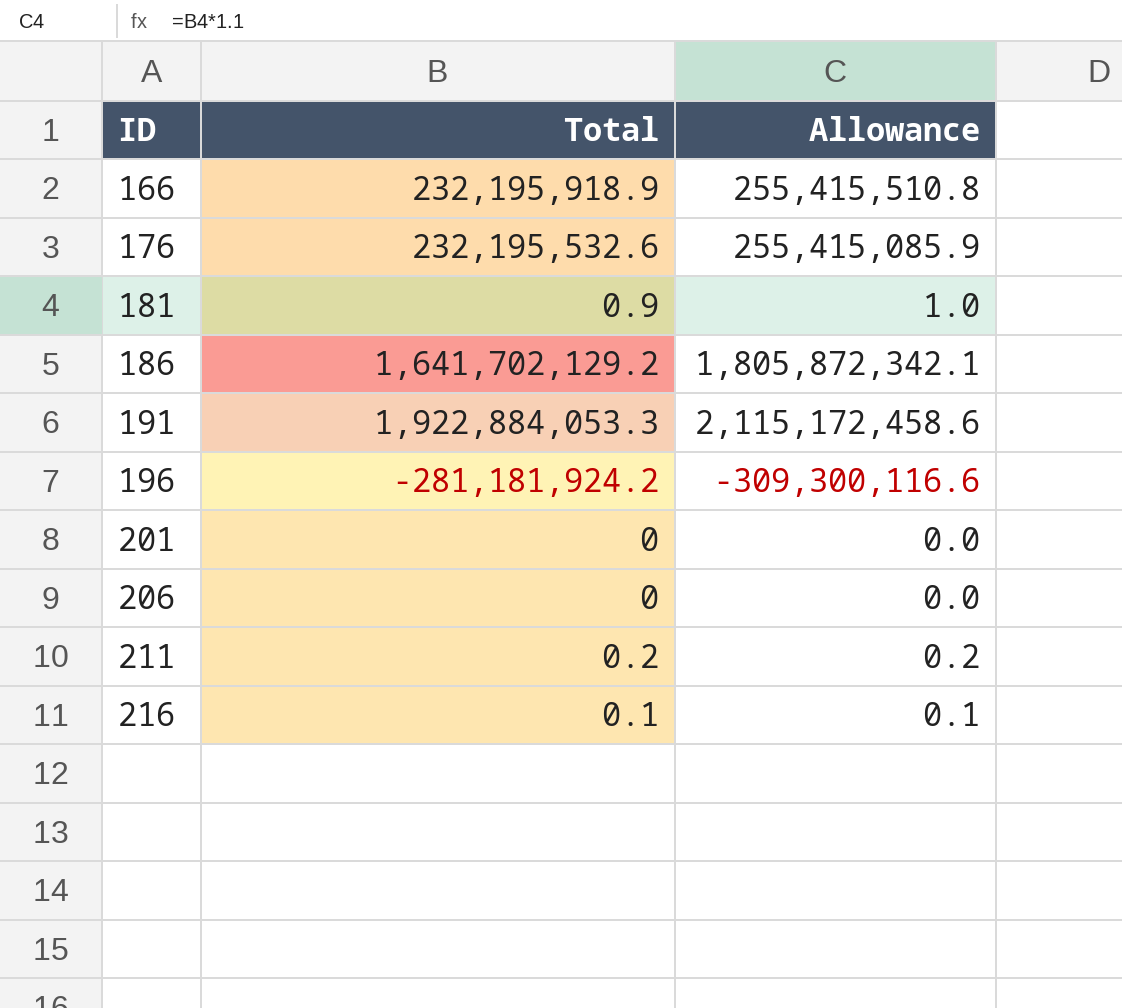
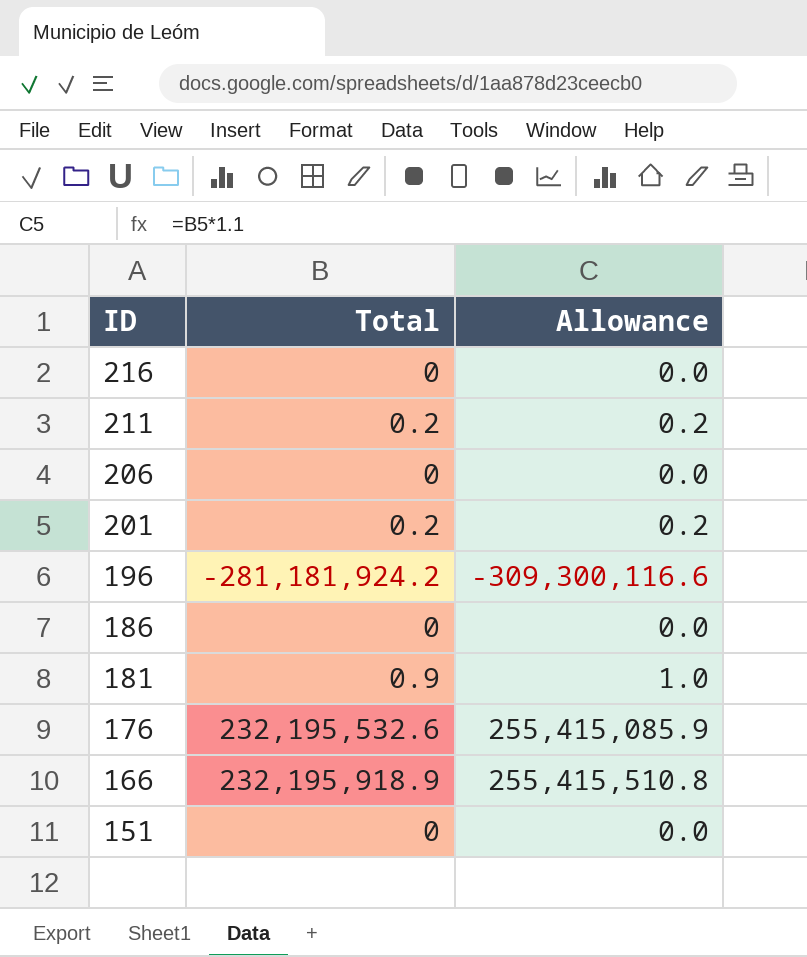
row order: ID ascending -> ID descending
row 191: 1,922,884,053.3 | 2,115,172,458.6 -> none
216 | Total: 0.1 -> 0
216 | Allowance: 0.1 -> 0.0
201 | Total: 0 -> 0.2
201 | Allowance: 0.0 -> 0.2
186 | Total: 1,641,702,129.2 -> 0
186 | Allowance: 1,805,872,342.1 -> 0.0
row 151: none -> 0 | 0.0

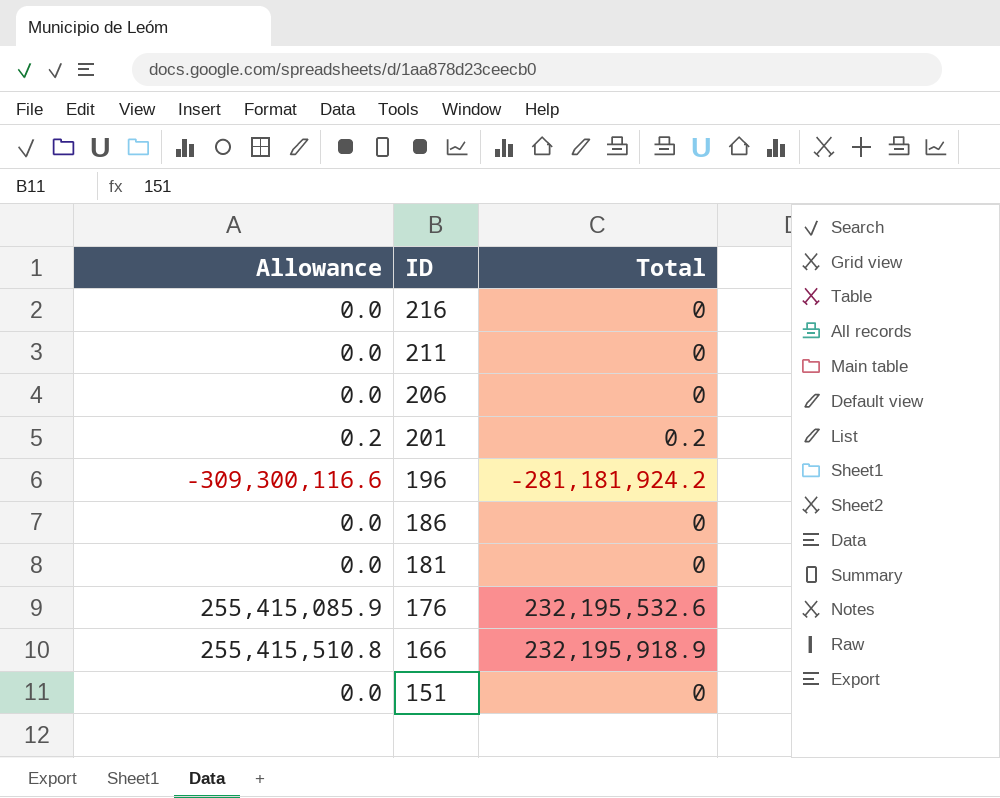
column Allowance | position: 3 -> 1
211 | Allowance: 0.2 -> 0.0
211 | Total: 0.2 -> 0
181 | Allowance: 1.0 -> 0.0
181 | Total: 0.9 -> 0

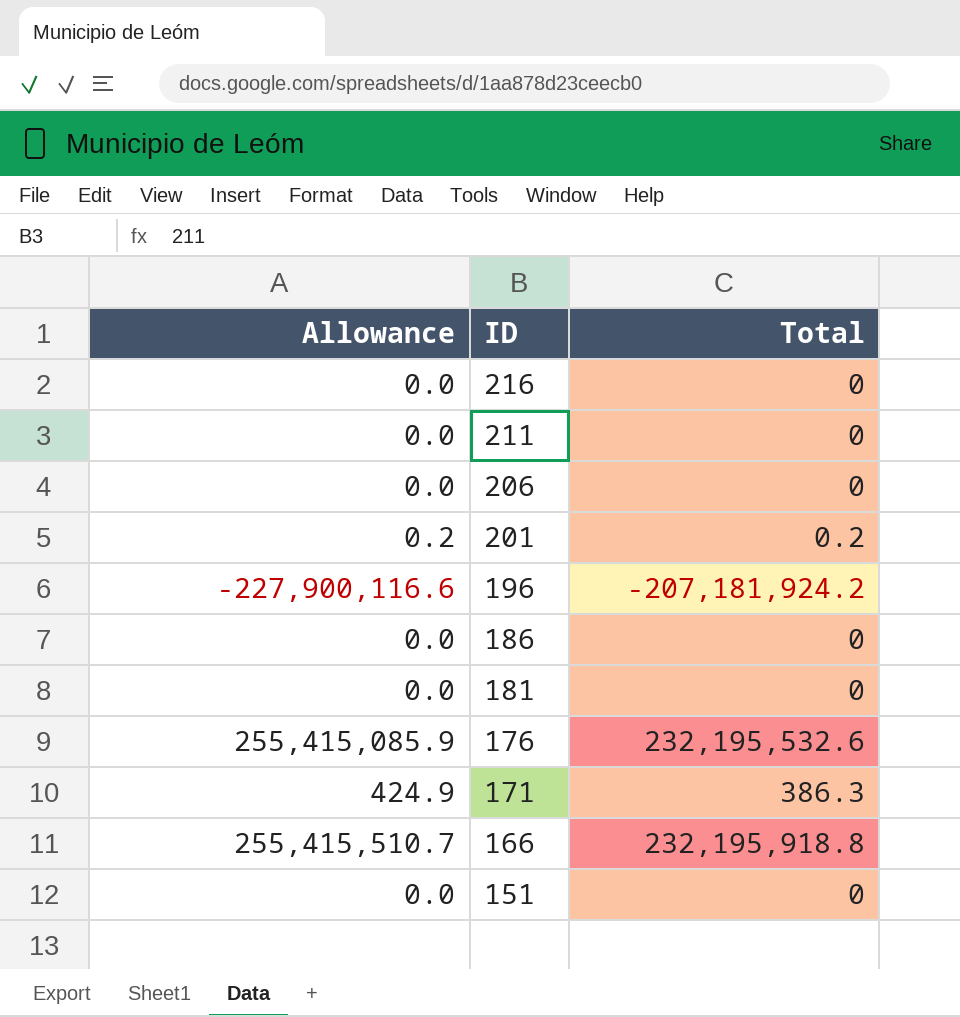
196 | Allowance: -309,300,116.6 -> -227,900,116.6
196 | Total: -281,181,924.2 -> -207,181,924.2
row 171: none -> 424.9 | 386.3
166 | Allowance: 255,415,510.8 -> 255,415,510.7
166 | Total: 232,195,918.9 -> 232,195,918.8

